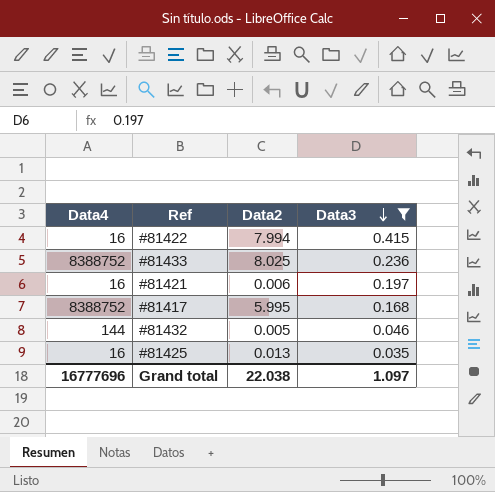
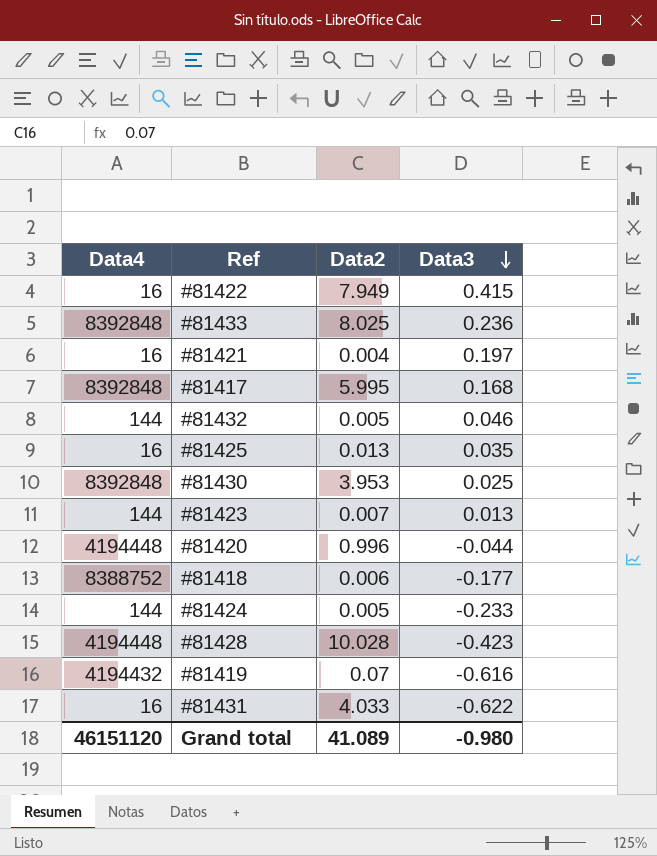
filter: Data3 >= 0.035 -> none
#81422 | Data2: 7.994 -> 7.949
#81433 | Data4: 8388752 -> 8392848
#81421 | Data2: 0.006 -> 0.004
#81417 | Data4: 8388752 -> 8392848
Grand total | Data4: 16777696 -> 46151120
Grand total | Data2: 22.038 -> 41.089
Grand total | Data3: 1.097 -> -0.980

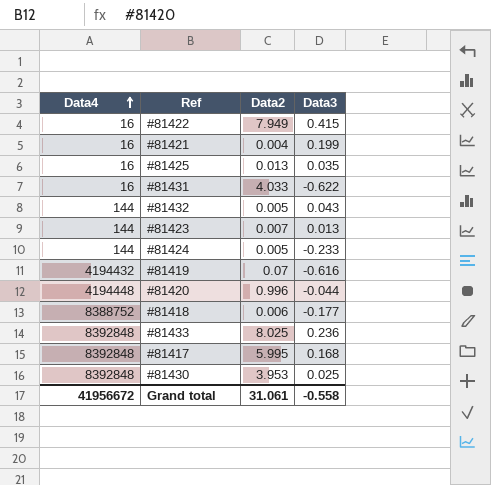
row order: Data3 descending -> Data4 ascending
row #81428: 4194448 | 10.028 | -0.423 -> none
#81421 | Data3: 0.197 -> 0.199
#81432 | Data3: 0.046 -> 0.043
Grand total | Data4: 46151120 -> 41956672
Grand total | Data2: 41.089 -> 31.061
Grand total | Data3: -0.980 -> -0.558

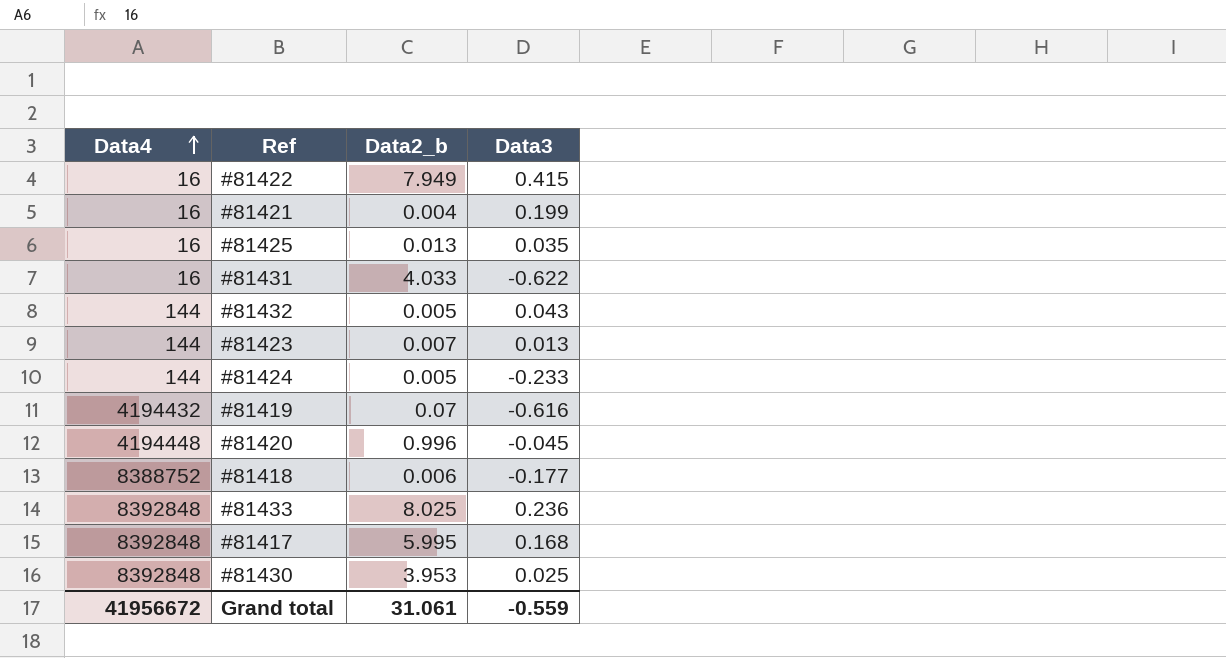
column name: Data2 -> Data2_b
#81420 | Data3: -0.044 -> -0.045
Grand total | Data3: -0.558 -> -0.559

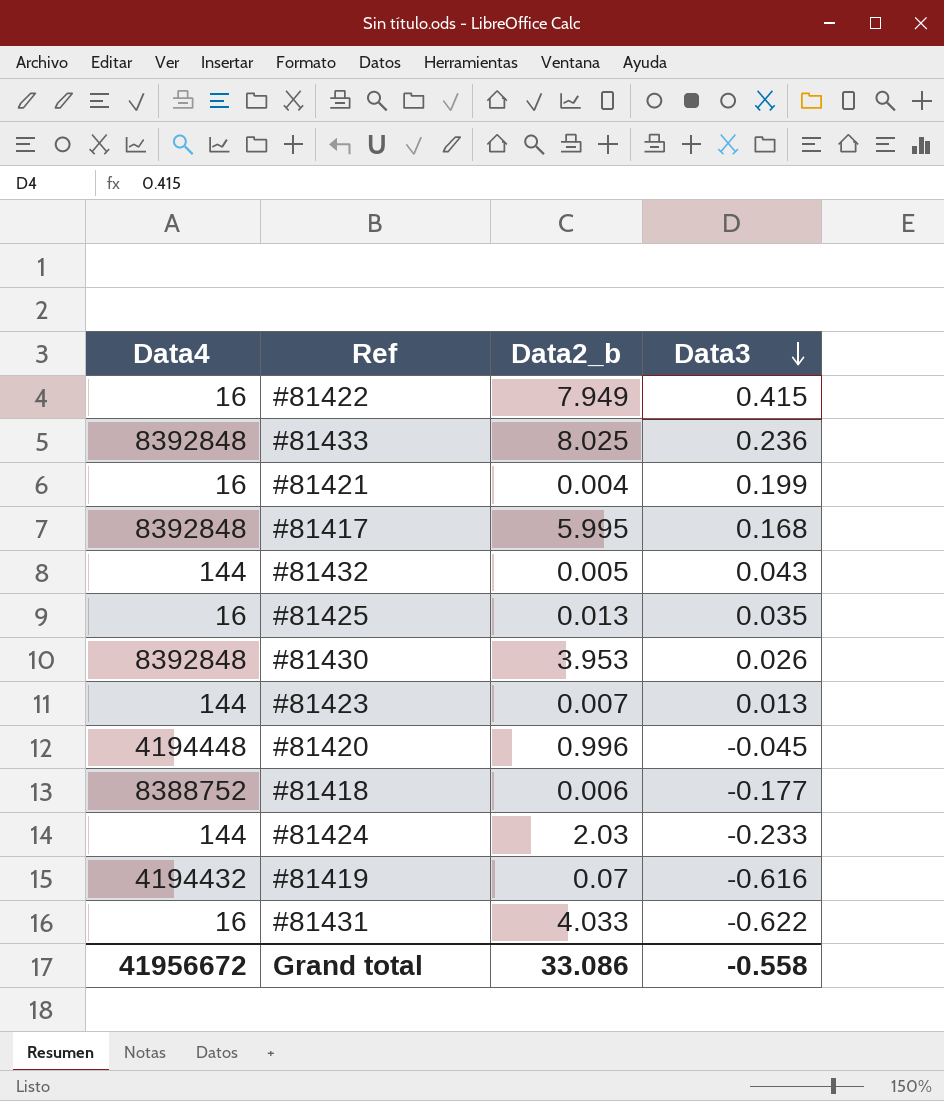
row order: Data4 ascending -> Data3 descending
#81430 | Data3: 0.025 -> 0.026
#81424 | Data2_b: 0.005 -> 2.03
Grand total | Data2_b: 31.061 -> 33.086
Grand total | Data3: -0.559 -> -0.558

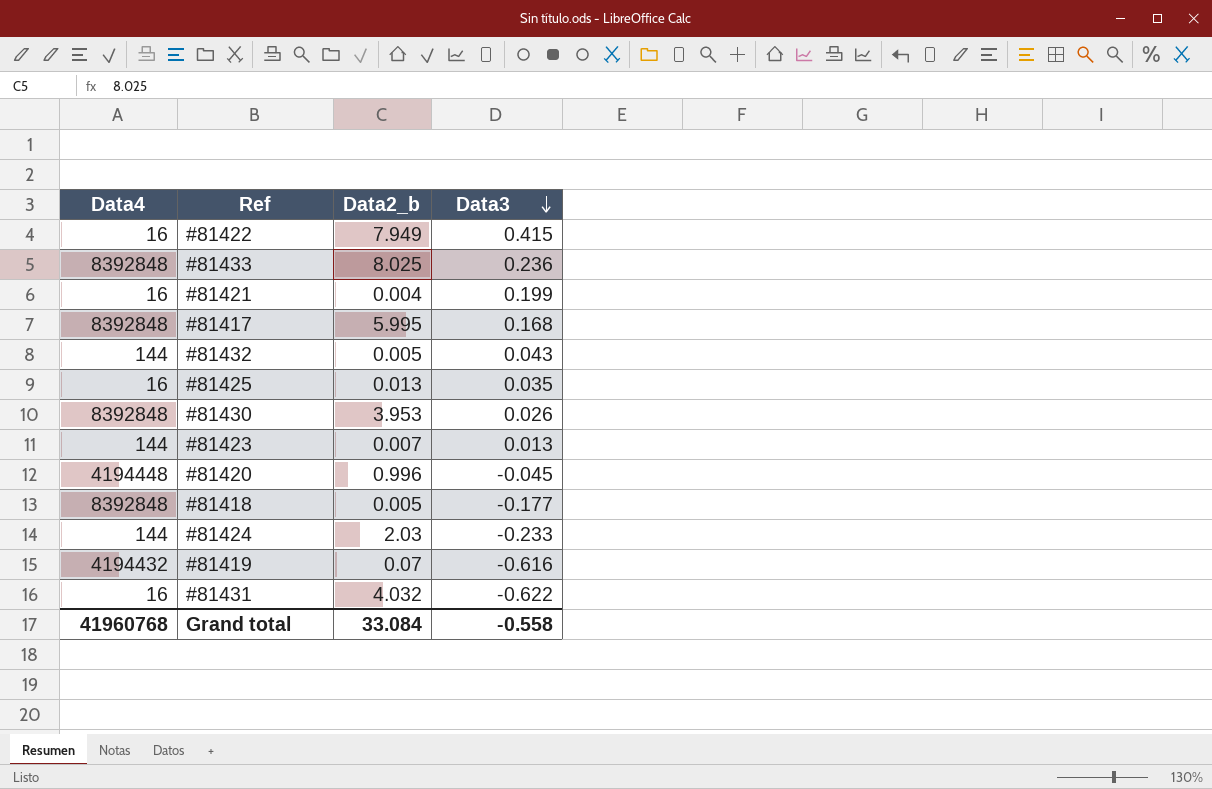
#81418 | Data4: 8388752 -> 8392848
#81418 | Data2_b: 0.006 -> 0.005
#81431 | Data2_b: 4.033 -> 4.032
Grand total | Data4: 41956672 -> 41960768
Grand total | Data2_b: 33.086 -> 33.084

